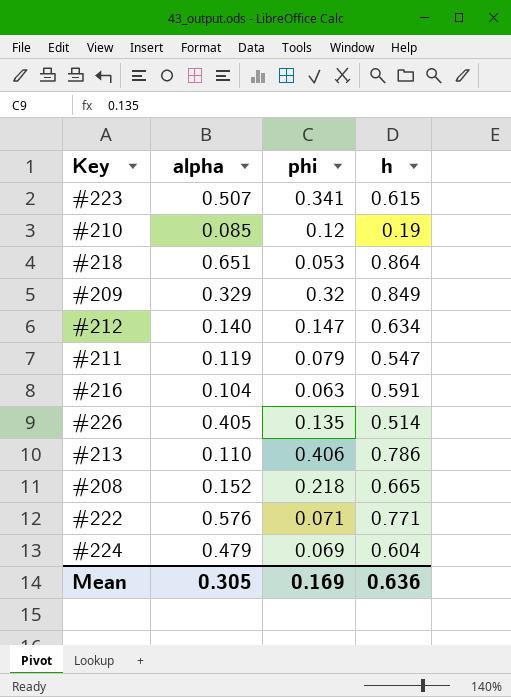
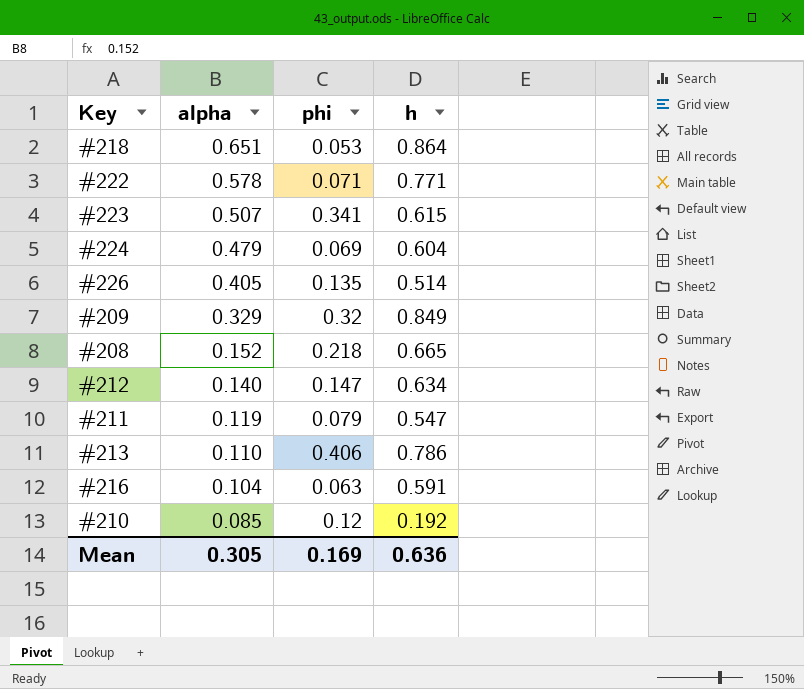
row order: none -> alpha descending
#222 | alpha: 0.576 -> 0.578
#210 | h: 0.19 -> 0.192

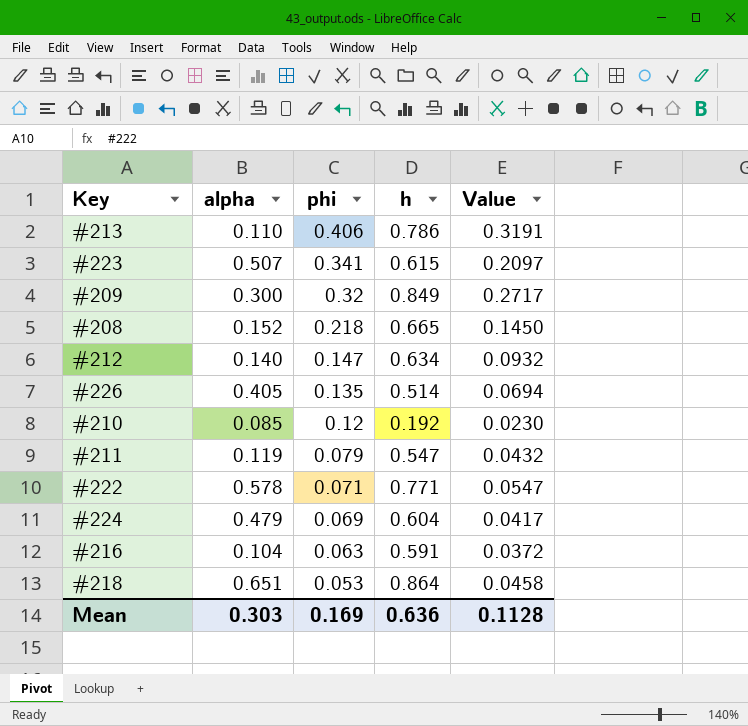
row order: alpha descending -> phi descending
column Value | formula: none -> [phi] * [h]
#209 | alpha: 0.329 -> 0.300
Mean | alpha: 0.305 -> 0.303

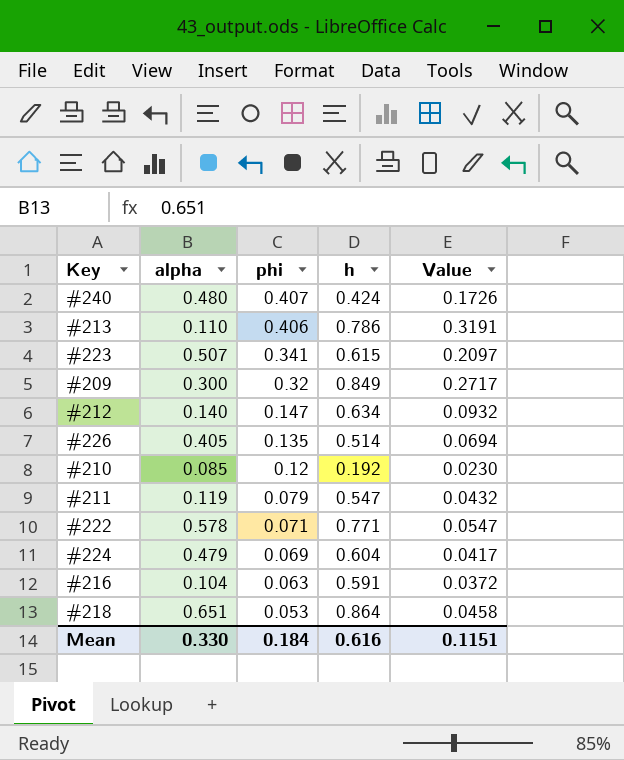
row #208: 0.152 | 0.218 | 0.665 | 0.1450 -> none
row #240: none -> 0.480 | 0.407 | 0.424 | 0.1726
Mean | alpha: 0.303 -> 0.330
Mean | phi: 0.169 -> 0.184
Mean | h: 0.636 -> 0.616
Mean | Value: 0.1128 -> 0.1151

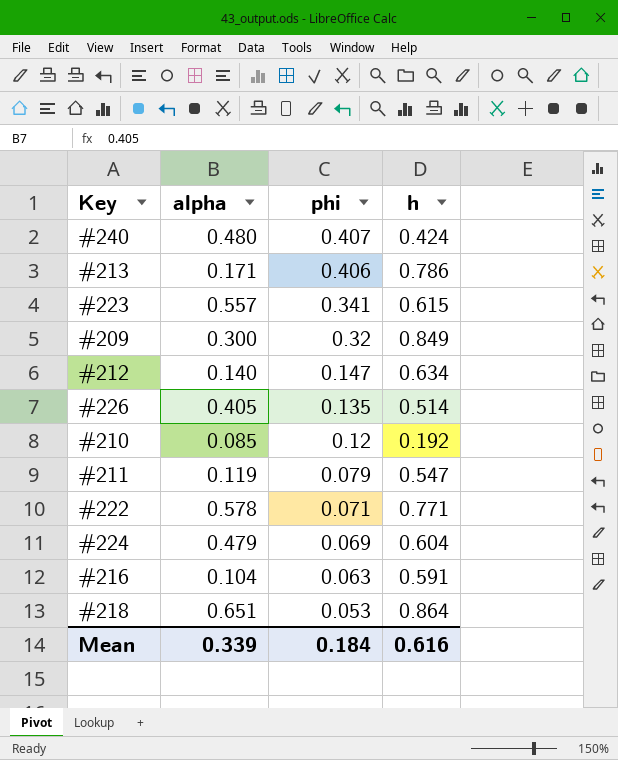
column Value | formula: [phi] * [h] -> none
#213 | alpha: 0.110 -> 0.171
#223 | alpha: 0.507 -> 0.557
Mean | alpha: 0.330 -> 0.339

